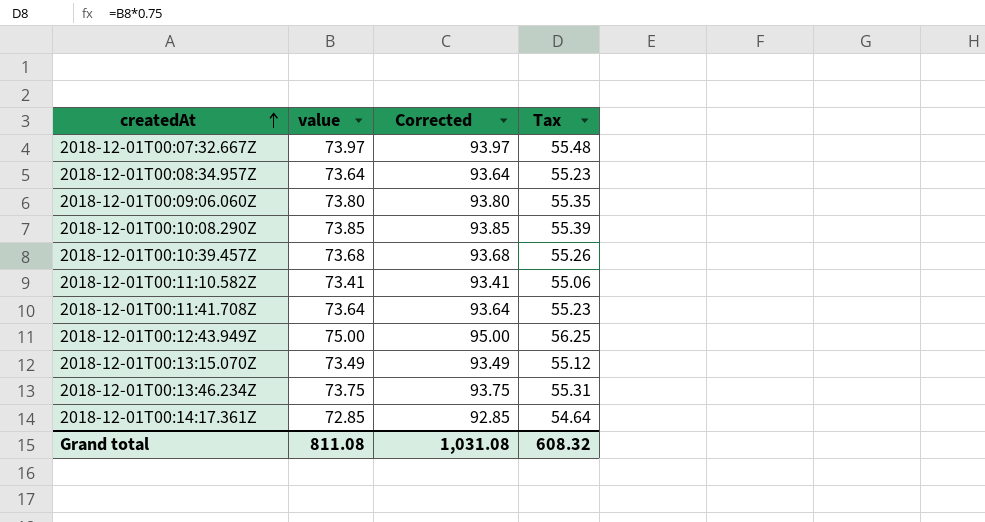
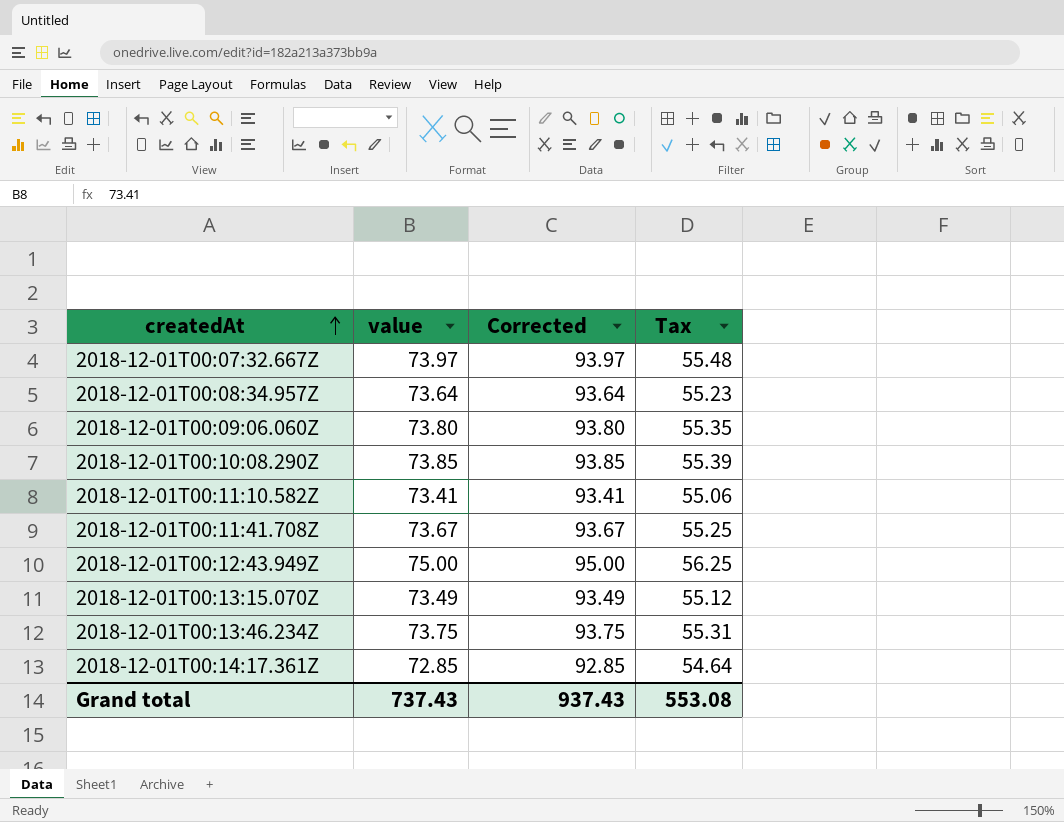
row 2018-12-01T00:10:39.457Z: 73.68 | 93.68 | 55.26 -> none
2018-12-01T00:11:41.708Z | value: 73.64 -> 73.67
2018-12-01T00:11:41.708Z | Corrected: 93.64 -> 93.67
2018-12-01T00:11:41.708Z | Tax: 55.23 -> 55.25
Grand total | value: 811.08 -> 737.43
Grand total | Corrected: 1,031.08 -> 937.43
Grand total | Tax: 608.32 -> 553.08

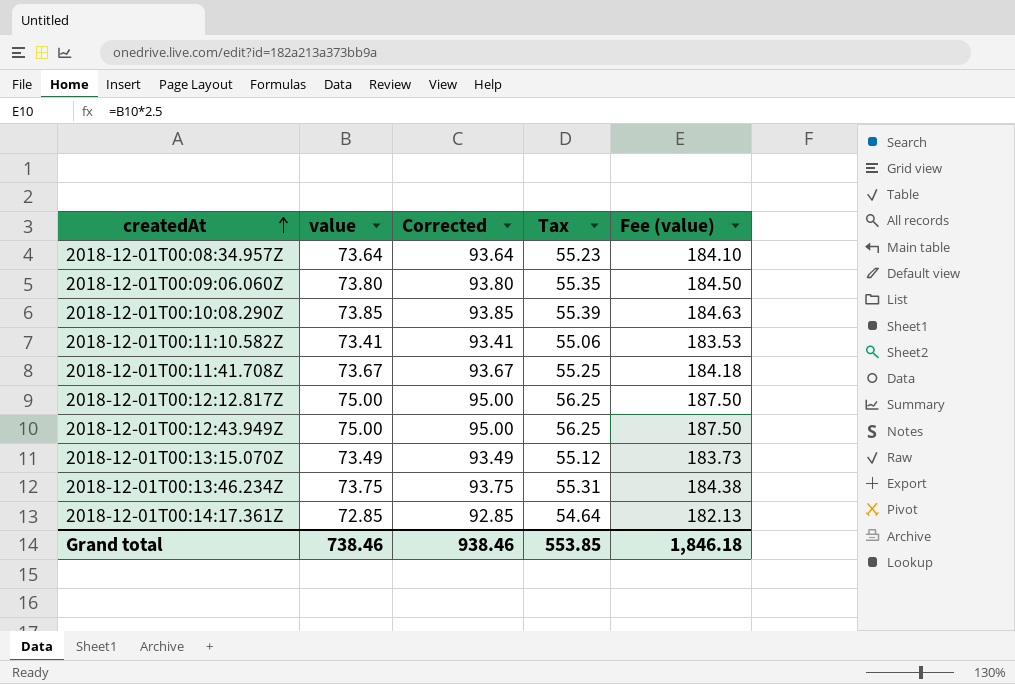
column Fee (value) | formula: none -> [value] * 2.5
row 2018-12-01T00:07:32.667Z: 73.97 | 93.97 | 55.48 -> none
row 2018-12-01T00:12:12.817Z: none -> 75.00 | 95.00 | 56.25 | 187.50
Grand total | value: 737.43 -> 738.46
Grand total | Corrected: 937.43 -> 938.46
Grand total | Tax: 553.08 -> 553.85

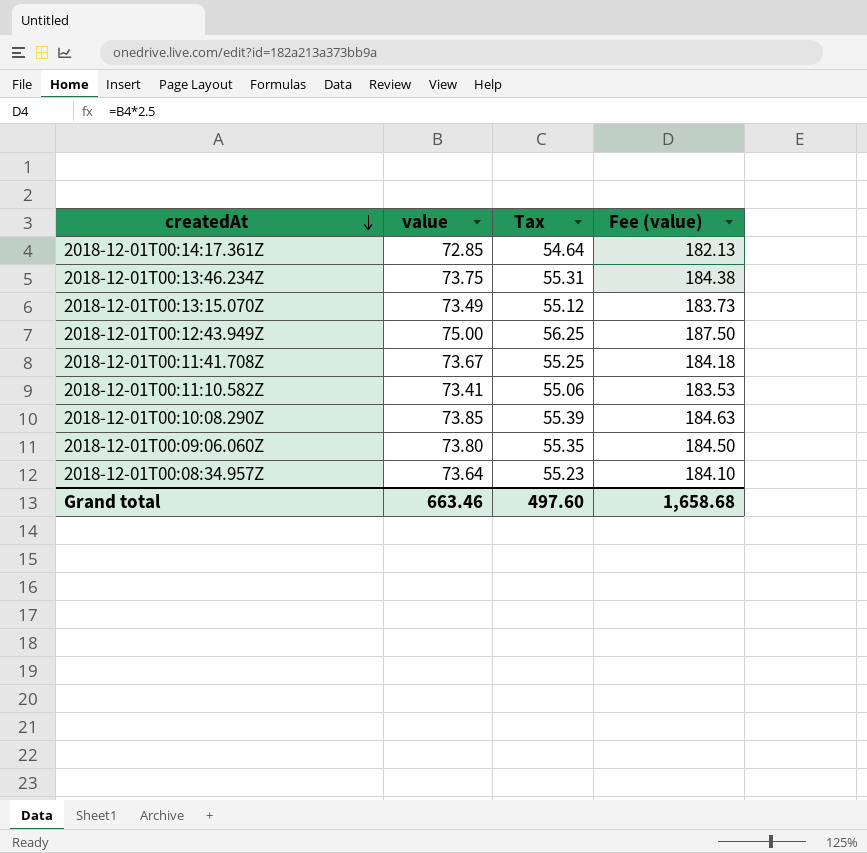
row order: createdAt ascending -> createdAt descending
column Corrected | formula: [value] + 20 -> none
row 2018-12-01T00:12:12.817Z: 75.00 | 95.00 | 56.25 | 187.50 -> none
Grand total | value: 738.46 -> 663.46
Grand total | Tax: 553.85 -> 497.60
Grand total | Fee (value): 1,846.18 -> 1,658.68

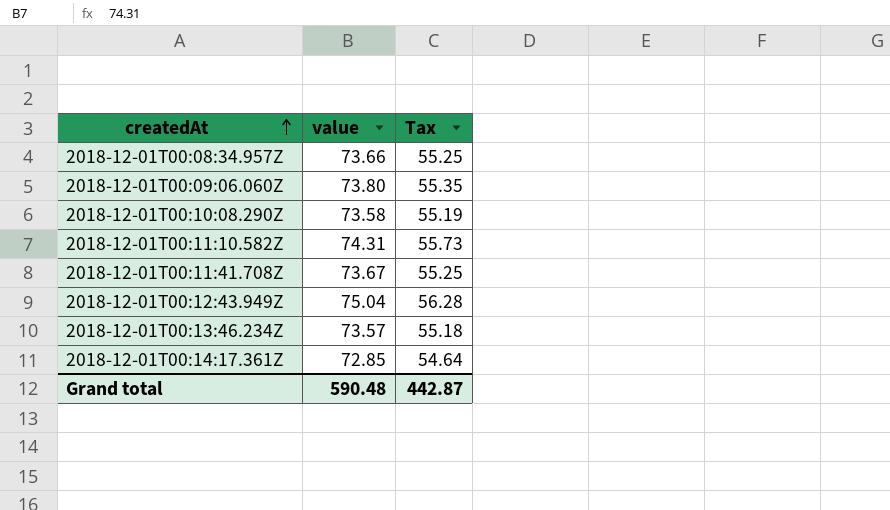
row order: createdAt descending -> createdAt ascending
column Fee (value) | formula: [value] * 2.5 -> none
row 2018-12-01T00:13:15.070Z: 73.49 | 55.12 | 183.73 -> none
2018-12-01T00:08:34.957Z | value: 73.64 -> 73.66
2018-12-01T00:08:34.957Z | Tax: 55.23 -> 55.25
2018-12-01T00:10:08.290Z | value: 73.85 -> 73.58
2018-12-01T00:10:08.290Z | Tax: 55.39 -> 55.19
2018-12-01T00:11:10.582Z | value: 73.41 -> 74.31
2018-12-01T00:11:10.582Z | Tax: 55.06 -> 55.73
2018-12-01T00:12:43.949Z | value: 75.00 -> 75.04
2018-12-01T00:12:43.949Z | Tax: 56.25 -> 56.28
2018-12-01T00:13:46.234Z | value: 73.75 -> 73.57
2018-12-01T00:13:46.234Z | Tax: 55.31 -> 55.18
Grand total | value: 663.46 -> 590.48
Grand total | Tax: 497.60 -> 442.87

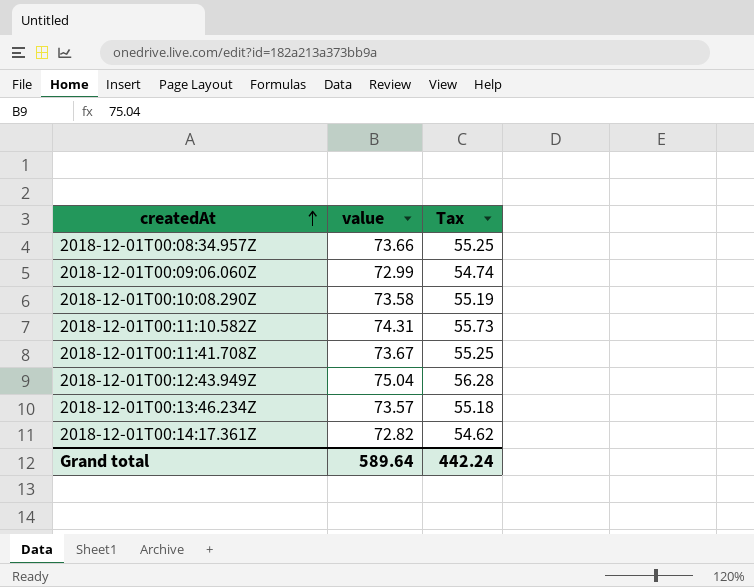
2018-12-01T00:09:06.060Z | value: 73.80 -> 72.99
2018-12-01T00:09:06.060Z | Tax: 55.35 -> 54.74
2018-12-01T00:14:17.361Z | value: 72.85 -> 72.82
2018-12-01T00:14:17.361Z | Tax: 54.64 -> 54.62
Grand total | value: 590.48 -> 589.64
Grand total | Tax: 442.87 -> 442.24

